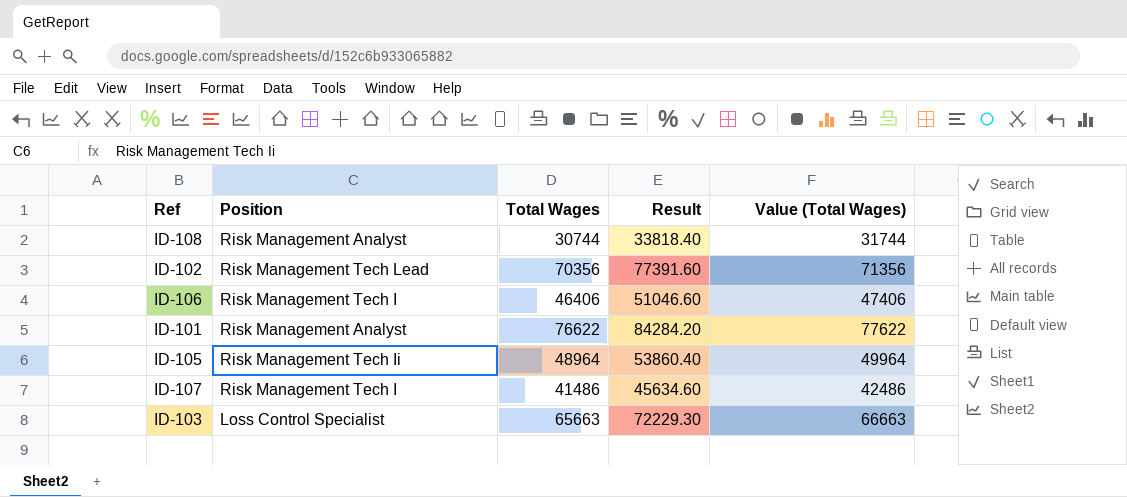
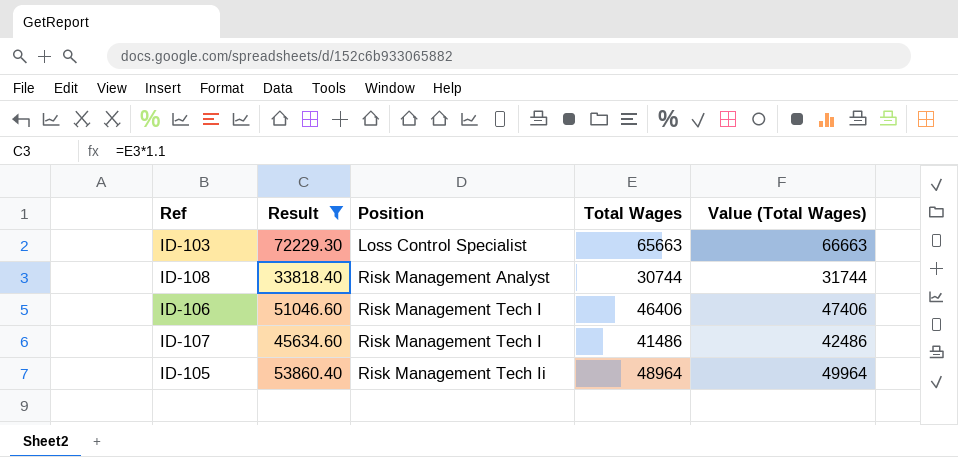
filter: none -> Result <= 72229.30
row order: none -> Position ascending
column Result | position: 4 -> 2

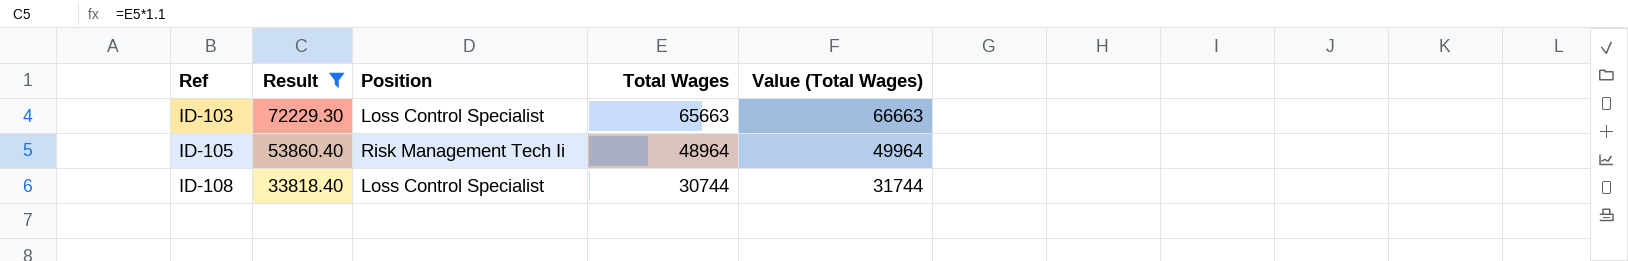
row order: Position ascending -> Ref ascending
row ID-106: 51046.60 | Risk Management Tech I | 46406 | 47406 -> none
row ID-107: 45634.60 | Risk Management Tech I | 41486 | 42486 -> none
ID-108 | Position: Risk Management Analyst -> Loss Control Specialist

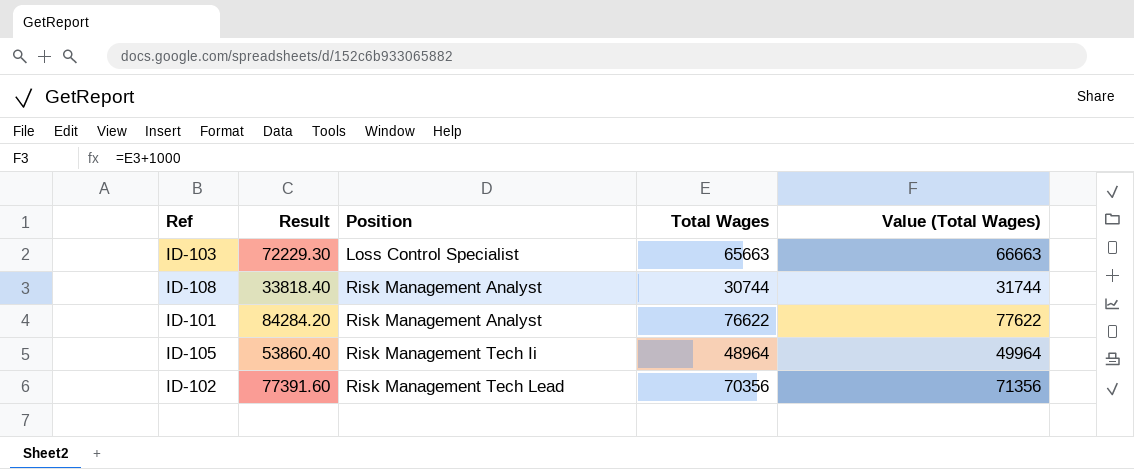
filter: Result <= 72229.30 -> none
row order: Ref ascending -> Position ascending
ID-108 | Position: Loss Control Specialist -> Risk Management Analyst

